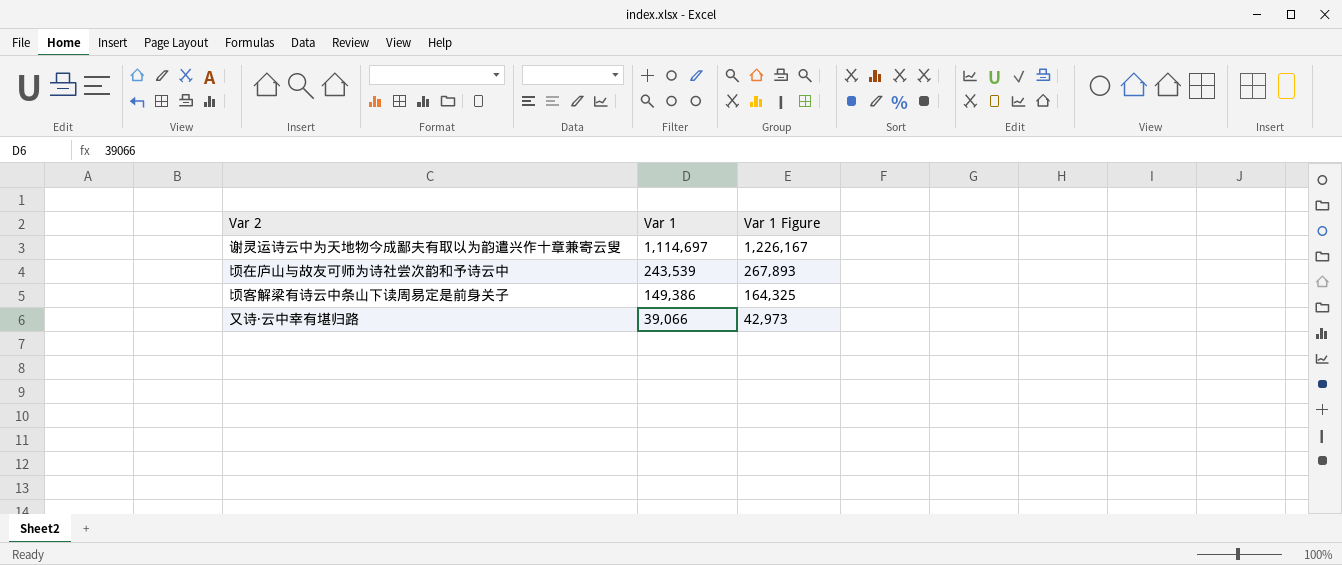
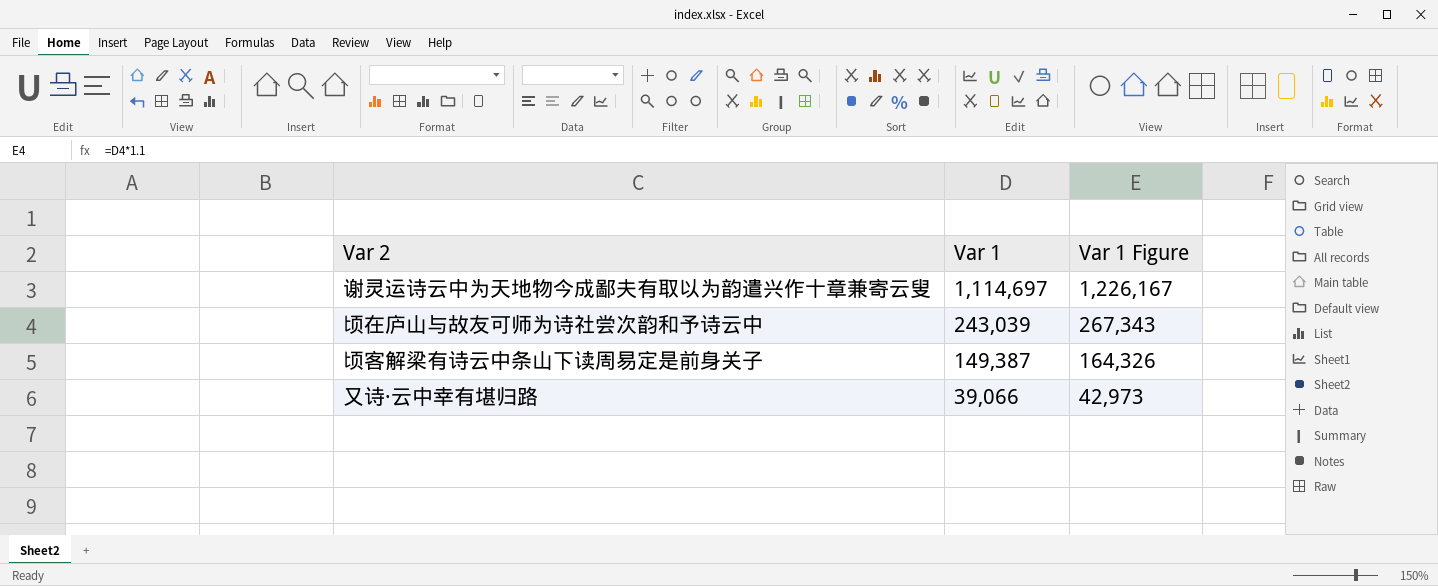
顷在庐山与故友可师为诗社尝次韵和予诗云中 | Var 1: 243,539 -> 243,039
顷在庐山与故友可师为诗社尝次韵和予诗云中 | Var 1 Figure: 267,893 -> 267,343
顷客解梁有诗云中条山下读周易定是前身关子 | Var 1: 149,386 -> 149,387
顷客解梁有诗云中条山下读周易定是前身关子 | Var 1 Figure: 164,325 -> 164,326

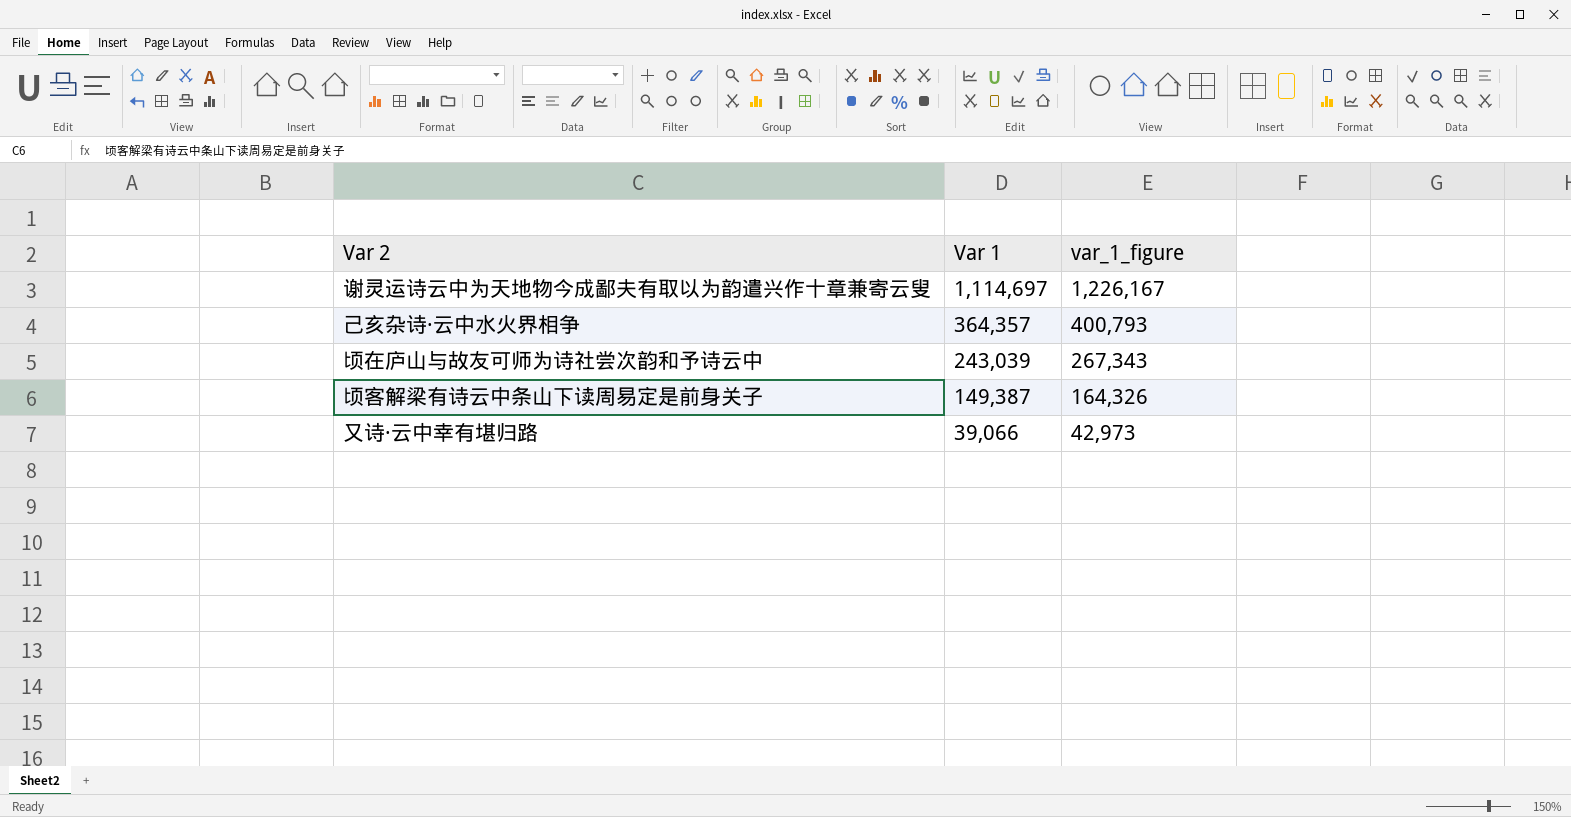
column name: Var 1 Figure -> var_1_figure
row 己亥杂诗·云中水火界相争: none -> 364,357 | 400,793

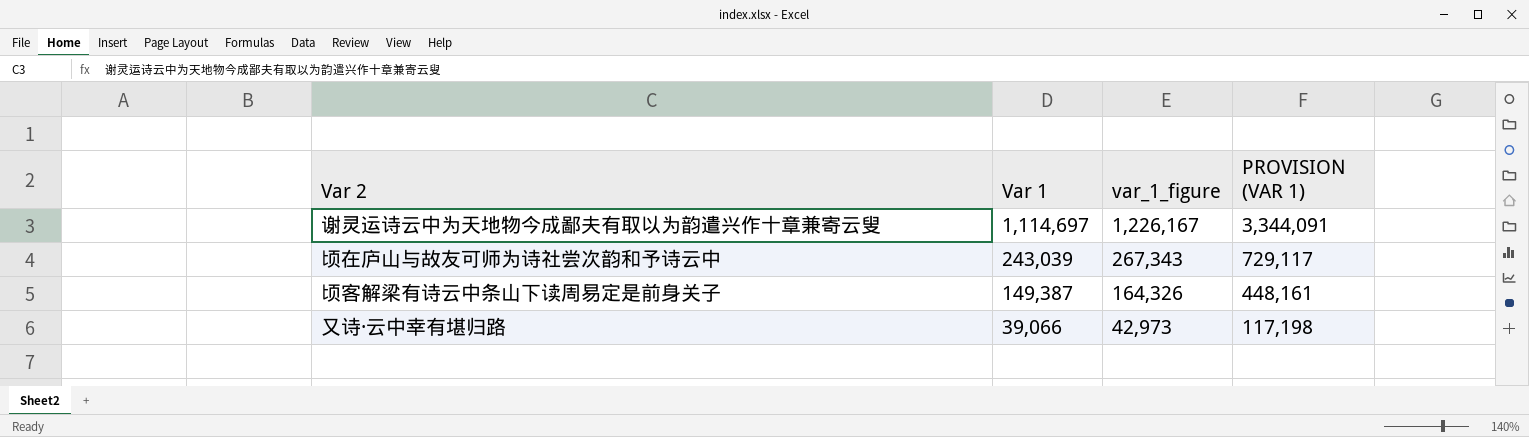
column PROVISION (VAR 1) | formula: none -> [Var 1] * 3
row 己亥杂诗·云中水火界相争: 364,357 | 400,793 -> none

